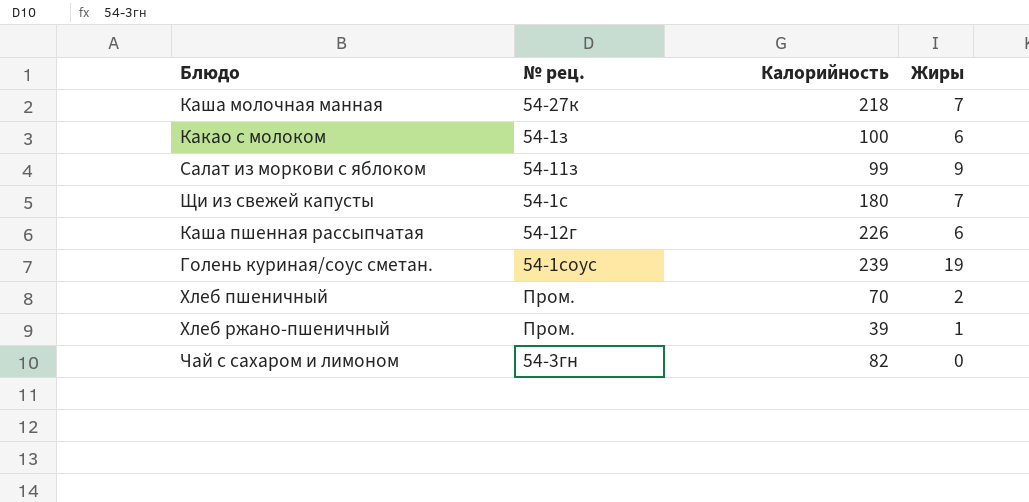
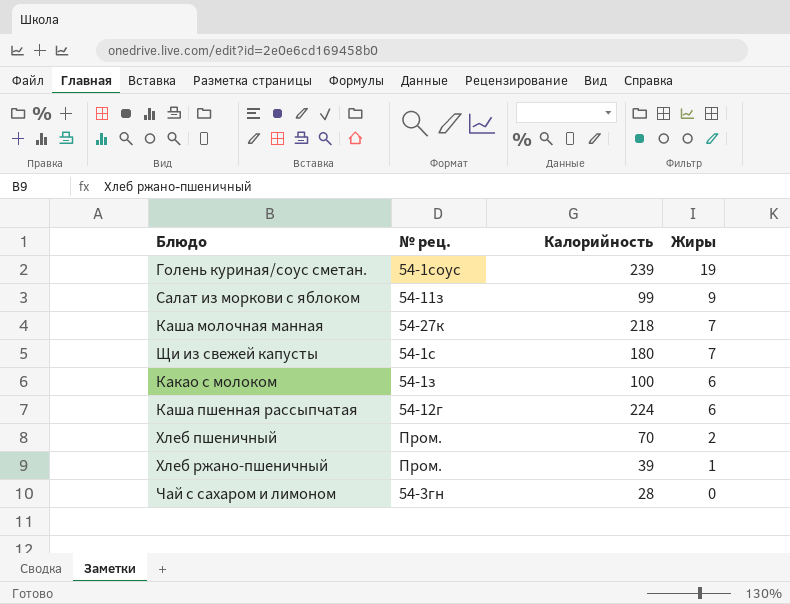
row order: none -> Жиры descending
Каша пшенная рассыпчатая | Калорийность: 226 -> 224
Чай с сахаром и лимоном | Калорийность: 82 -> 28

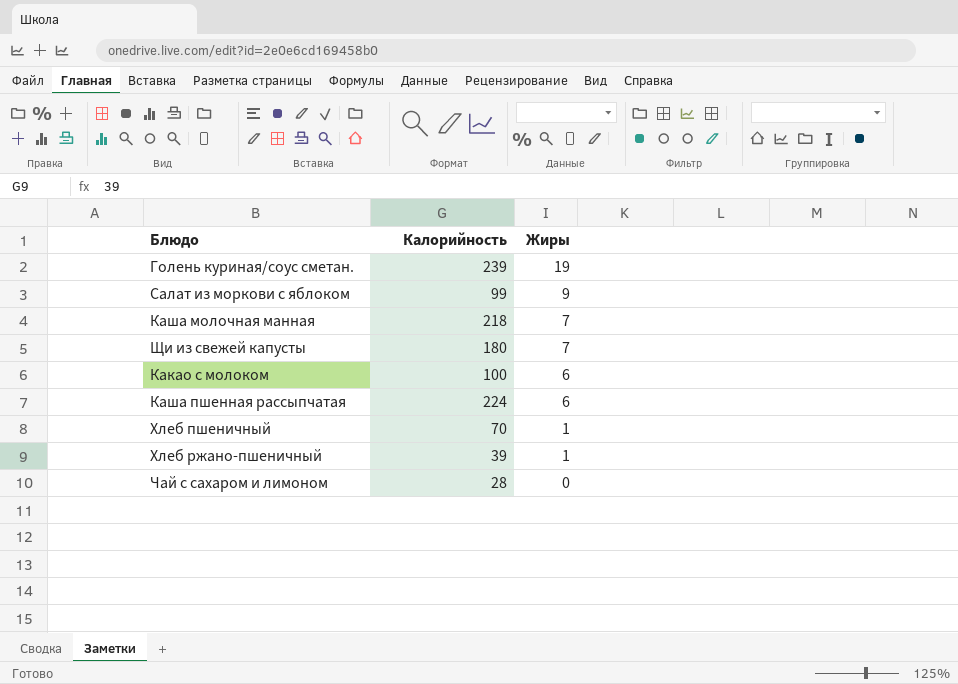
column № рец. | position: 2 -> none
Хлеб пшеничный | Жиры: 2 -> 1

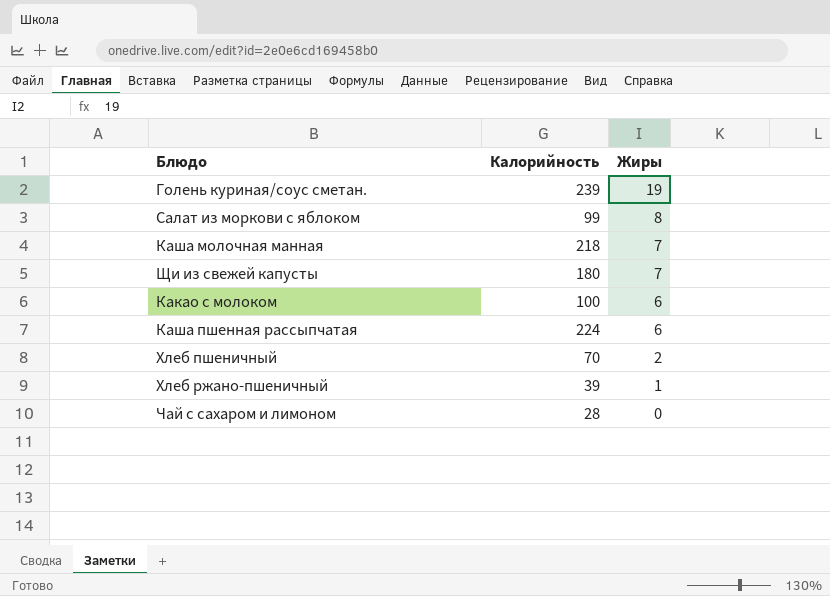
Салат из моркови с яблоком | Жиры: 9 -> 8
Хлеб пшеничный | Жиры: 1 -> 2

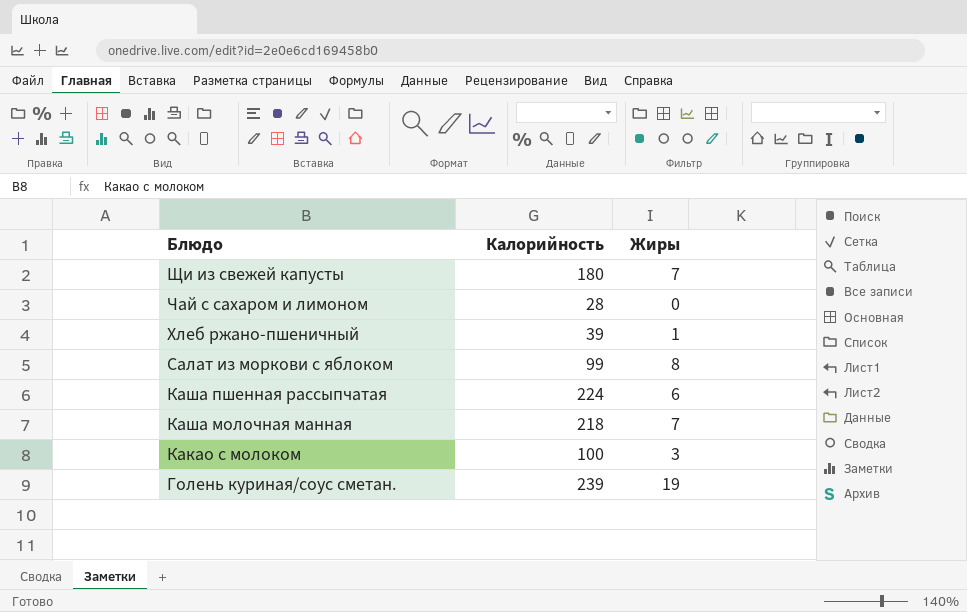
row order: Жиры descending -> Блюдо descending
row Хлеб пшеничный: 70 | 2 -> none
Какао с молоком | Жиры: 6 -> 3

